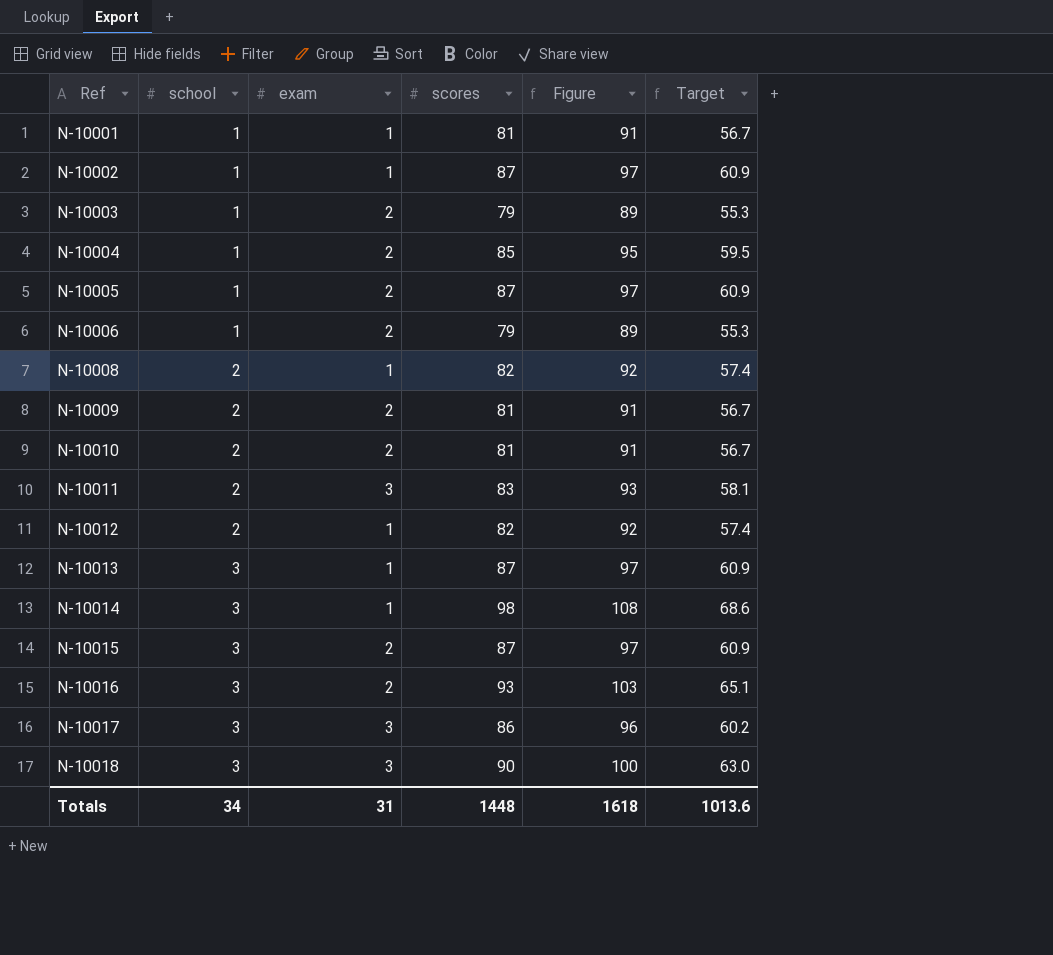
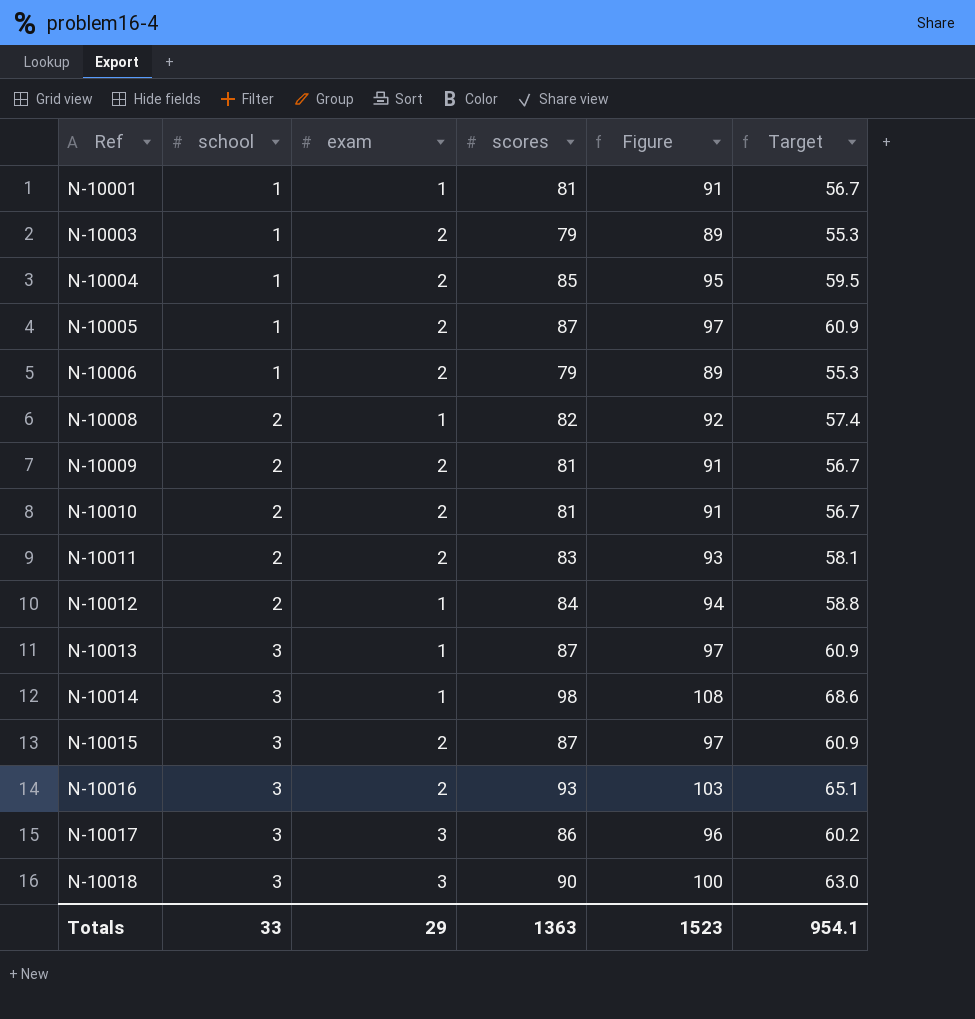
row N-10002: 1 | 1 | 87 | 97 | 60.9 -> none
N-10011 | exam: 3 -> 2
N-10012 | scores: 82 -> 84
N-10012 | Figure: 92 -> 94
N-10012 | Target: 57.4 -> 58.8
Totals | school: 34 -> 33
Totals | exam: 31 -> 29
Totals | scores: 1448 -> 1363
Totals | Figure: 1618 -> 1523
Totals | Target: 1013.6 -> 954.1

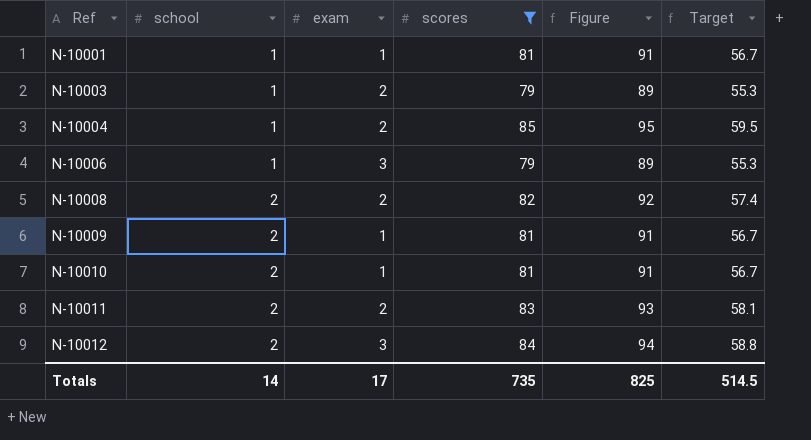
filter: none -> scores <= 85
N-10006 | exam: 2 -> 3
N-10008 | exam: 1 -> 2
N-10009 | exam: 2 -> 1
N-10010 | exam: 2 -> 1
N-10012 | exam: 1 -> 3
Totals | school: 33 -> 14
Totals | exam: 29 -> 17
Totals | scores: 1363 -> 735
Totals | Figure: 1523 -> 825
Totals | Target: 954.1 -> 514.5

